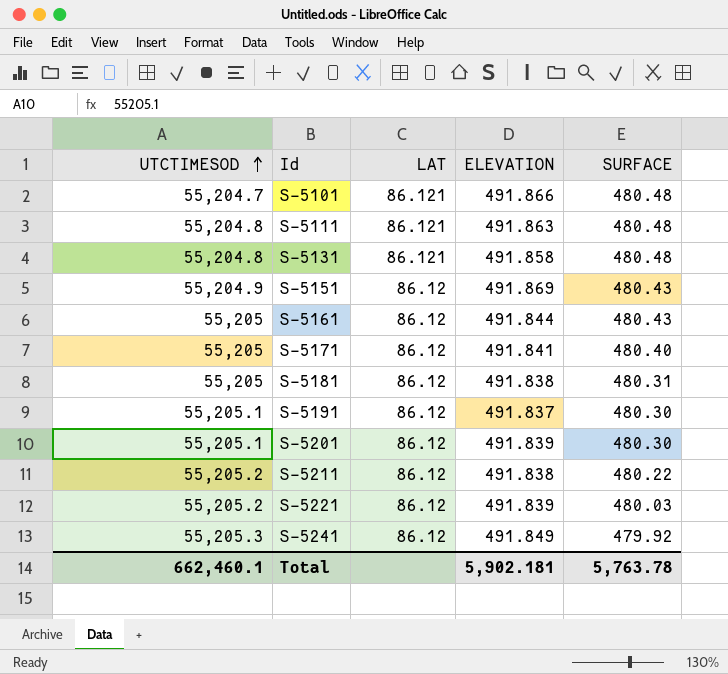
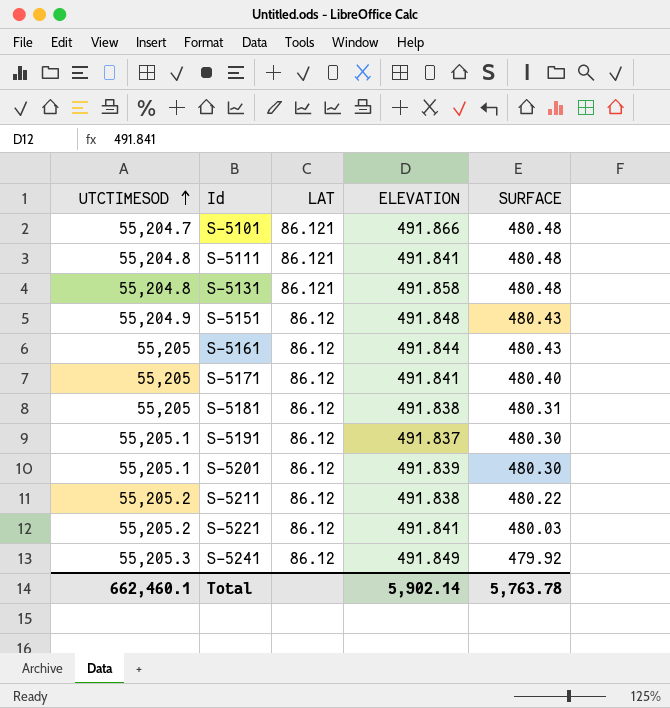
S-5111 | ELEVATION: 491.863 -> 491.841
S-5151 | ELEVATION: 491.869 -> 491.848
S-5221 | ELEVATION: 491.839 -> 491.841
Total | ELEVATION: 5,902.181 -> 5,902.14

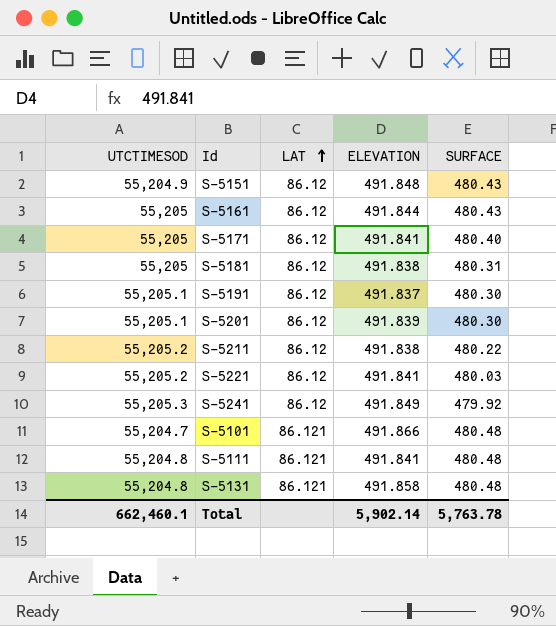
row order: UTCTIMESOD ascending -> LAT ascending

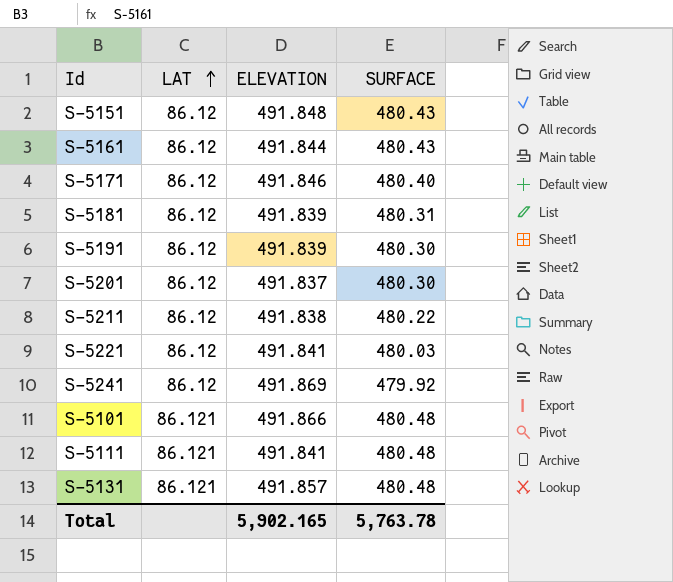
column UTCTIMESOD | position: 1 -> none
S-5171 | ELEVATION: 491.841 -> 491.846
S-5181 | ELEVATION: 491.838 -> 491.839
S-5191 | ELEVATION: 491.837 -> 491.839
S-5201 | ELEVATION: 491.839 -> 491.837
S-5241 | ELEVATION: 491.849 -> 491.869
S-5131 | ELEVATION: 491.858 -> 491.857
Total | ELEVATION: 5,902.14 -> 5,902.165

